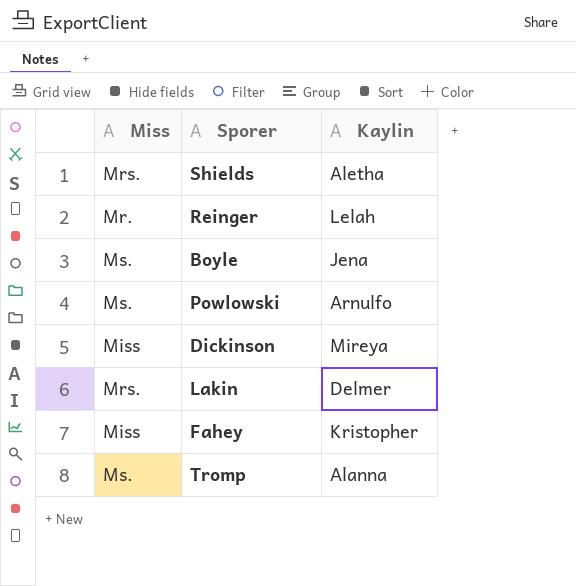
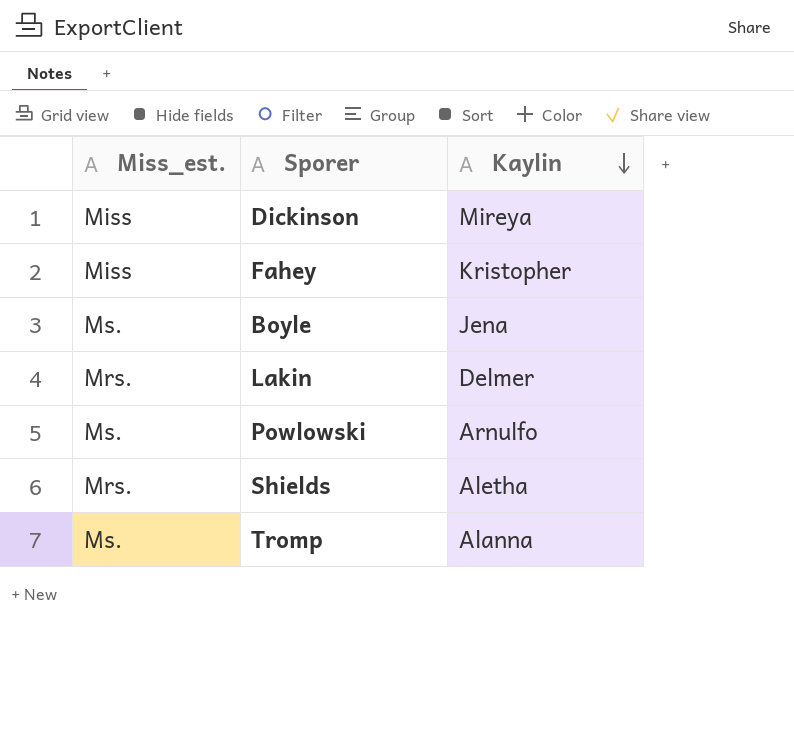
row order: none -> Kaylin descending
column name: Miss -> Miss_est.
row Reinger: Mr. | Lelah -> none

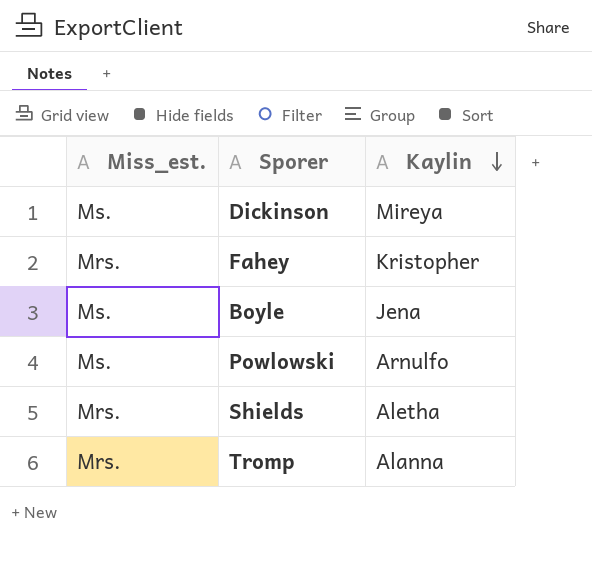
row Lakin: Mrs. | Delmer -> none
Dickinson | Miss_est.: Miss -> Ms.
Fahey | Miss_est.: Miss -> Mrs.
Tromp | Miss_est.: Ms. -> Mrs.

